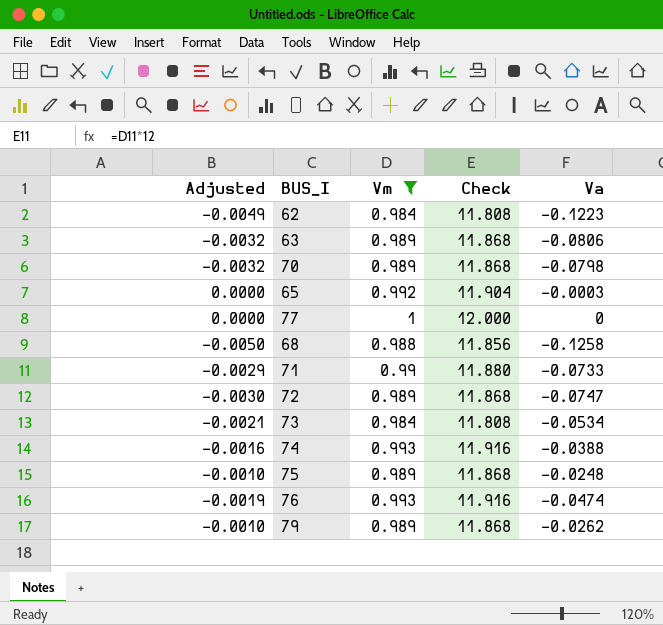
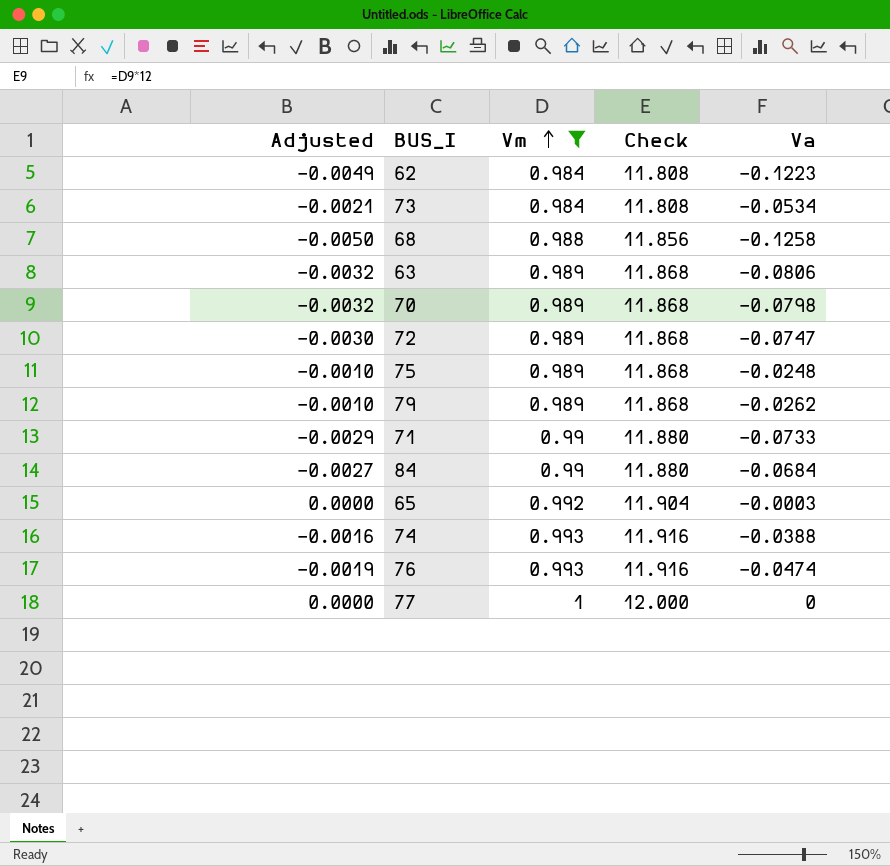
row order: none -> Vm ascending
row 84: none -> -0.0027 | 0.99 | 11.880 | -0.0684

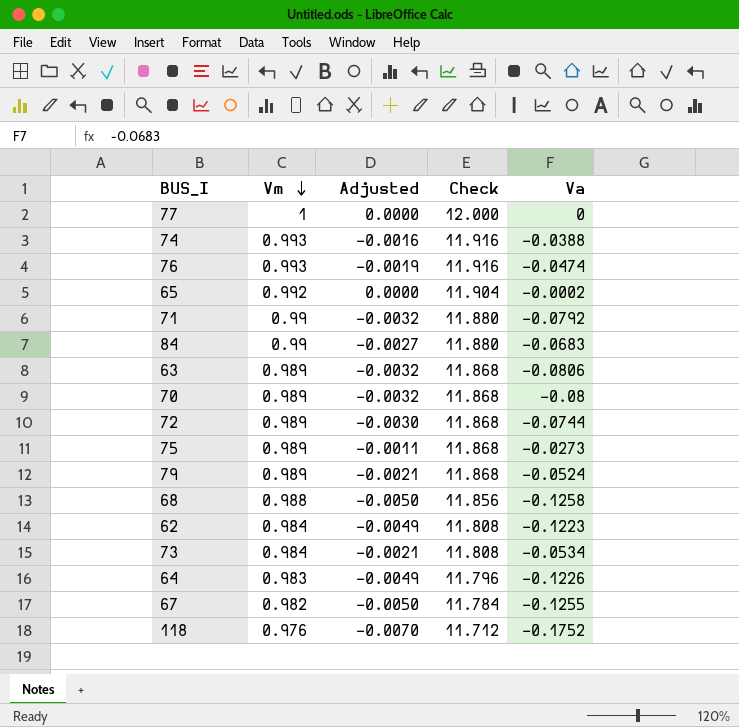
filter: Vm >= 0.984 -> none
row order: Vm ascending -> Vm descending
column Adjusted | position: 1 -> 3
65 | Va: -0.0003 -> -0.0002
71 | Adjusted: -0.0029 -> -0.0032
71 | Va: -0.0733 -> -0.0792
84 | Va: -0.0684 -> -0.0683
70 | Va: -0.0798 -> -0.08
72 | Va: -0.0747 -> -0.0744
75 | Adjusted: -0.0010 -> -0.0011
75 | Va: -0.0248 -> -0.0273
79 | Adjusted: -0.0010 -> -0.0021
79 | Va: -0.0262 -> -0.0524

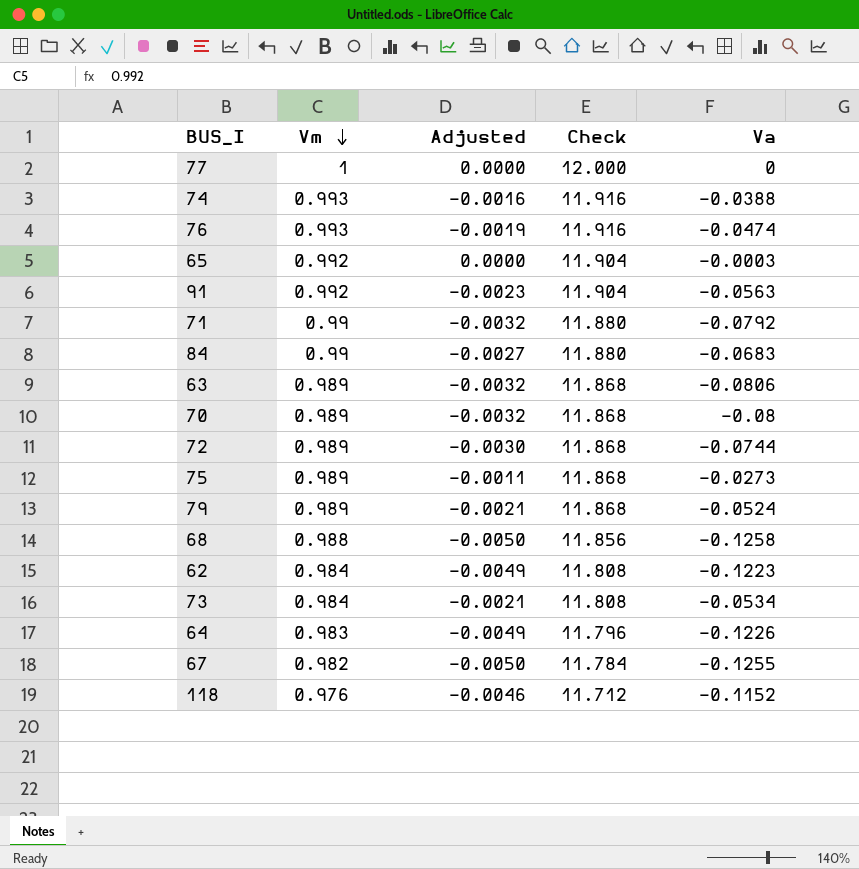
65 | Va: -0.0002 -> -0.0003
row 91: none -> 0.992 | -0.0023 | 11.904 | -0.0563
118 | Adjusted: -0.0070 -> -0.0046
118 | Va: -0.1752 -> -0.1152

